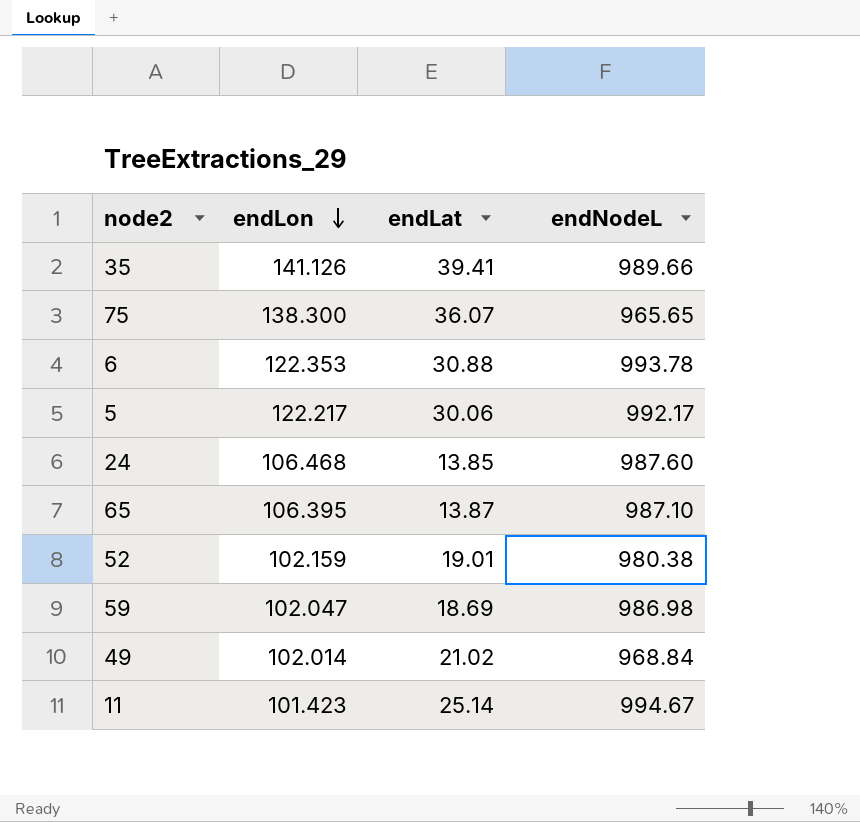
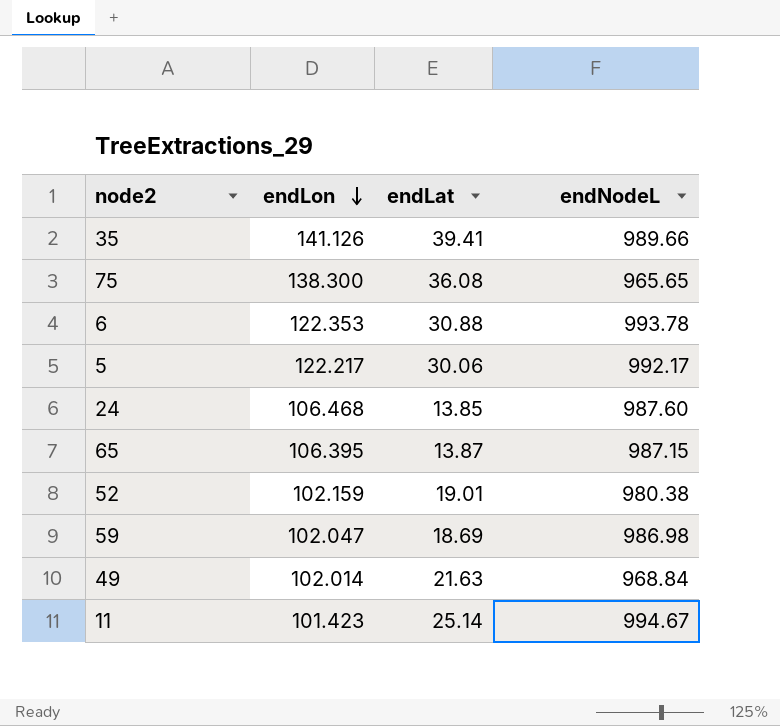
75 | endLat: 36.07 -> 36.08
65 | endNodeL: 987.10 -> 987.15
49 | endLat: 21.02 -> 21.63

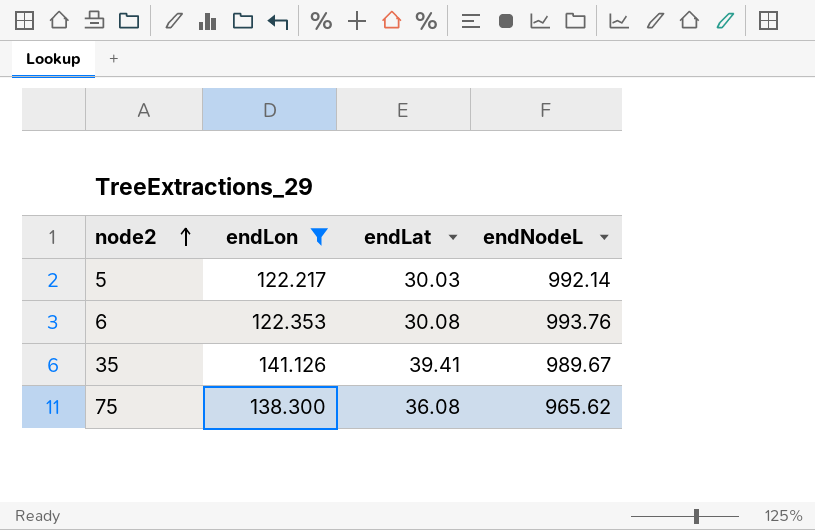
filter: none -> endLon >= 122.217
row order: endLon descending -> node2 ascending
5 | endLat: 30.06 -> 30.03
5 | endNodeL: 992.17 -> 992.14
6 | endLat: 30.88 -> 30.08
6 | endNodeL: 993.78 -> 993.76
35 | endNodeL: 989.66 -> 989.67
75 | endNodeL: 965.65 -> 965.62

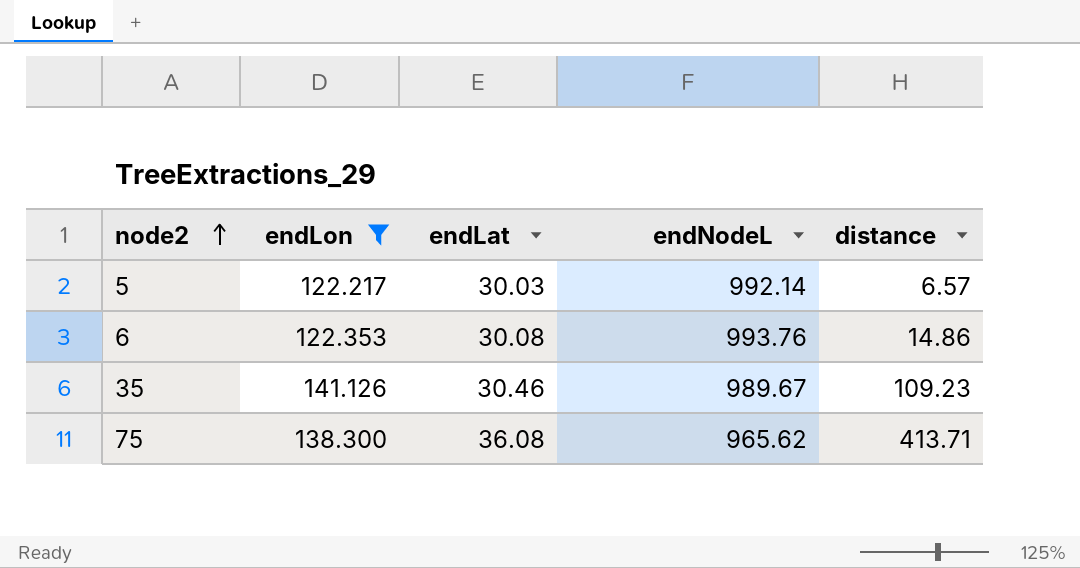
column distance | position: none -> 5
35 | endLat: 39.41 -> 30.46

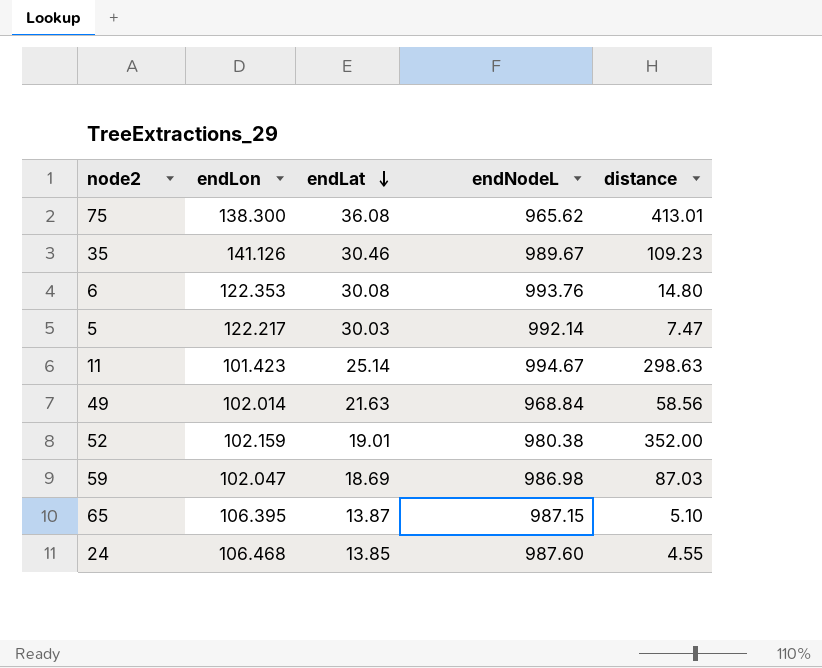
filter: endLon >= 122.217 -> none
row order: node2 ascending -> endLat descending
75 | distance: 413.71 -> 413.01
6 | distance: 14.86 -> 14.80
5 | distance: 6.57 -> 7.47

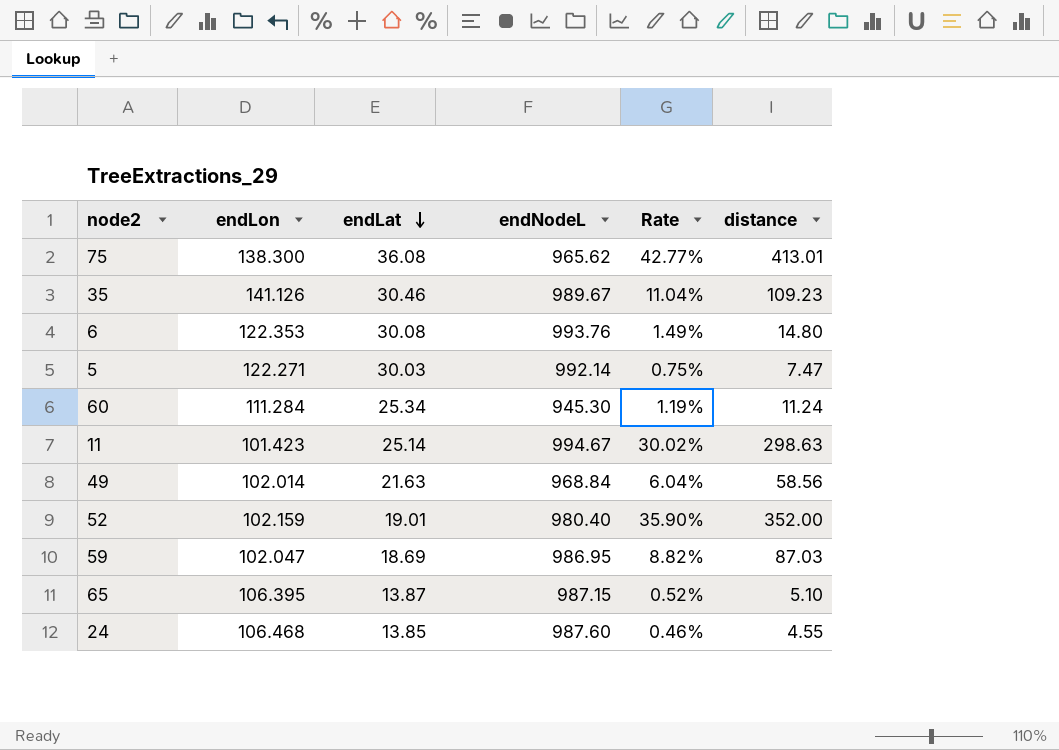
column Rate | formula: none -> [distance] / [endNodeL]
5 | endLon: 122.217 -> 122.271
row 60: none -> 111.284 | 25.34 | 945.30 | 1.19% | 11.24
52 | endNodeL: 980.38 -> 980.40
59 | endNodeL: 986.98 -> 986.95

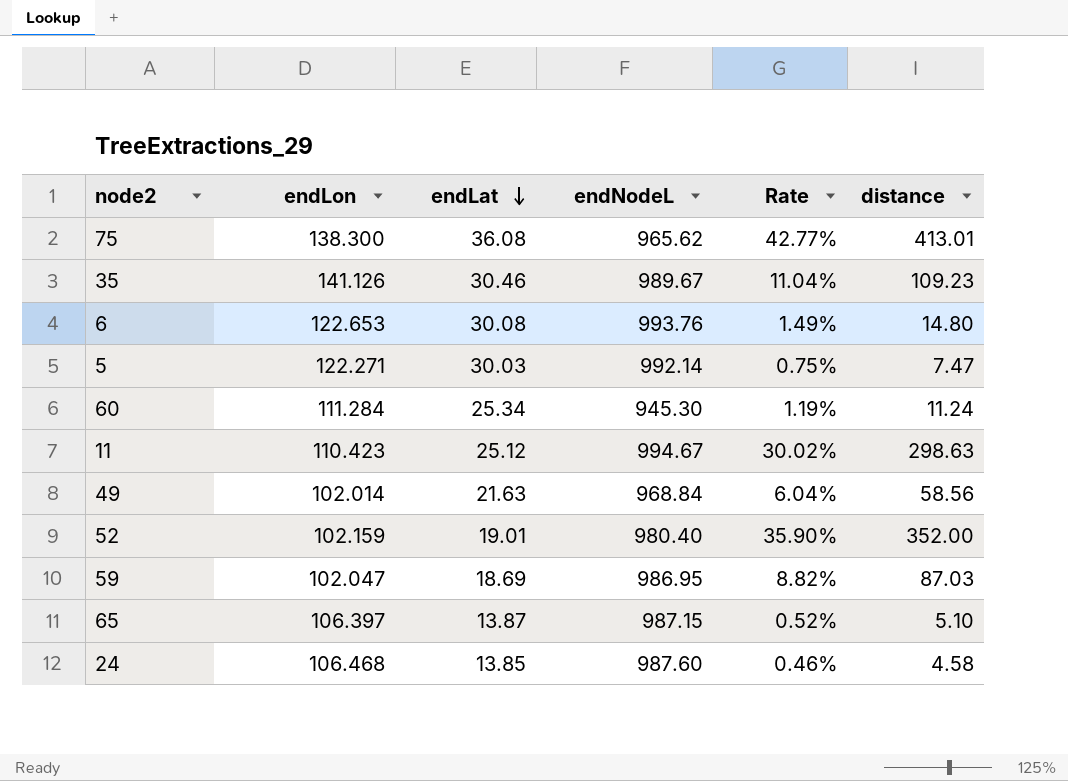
6 | endLon: 122.353 -> 122.653
11 | endLon: 101.423 -> 110.423
11 | endLat: 25.14 -> 25.12
65 | endLon: 106.395 -> 106.397
24 | distance: 4.55 -> 4.58

